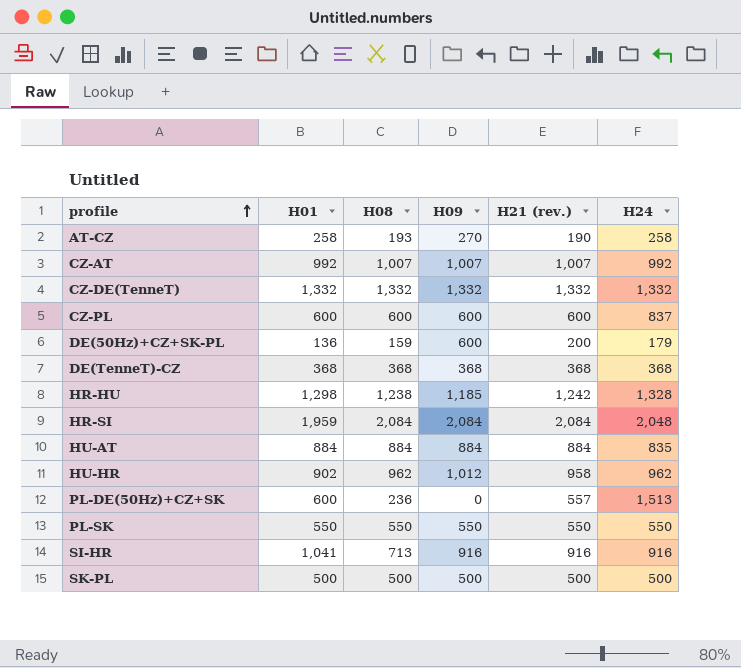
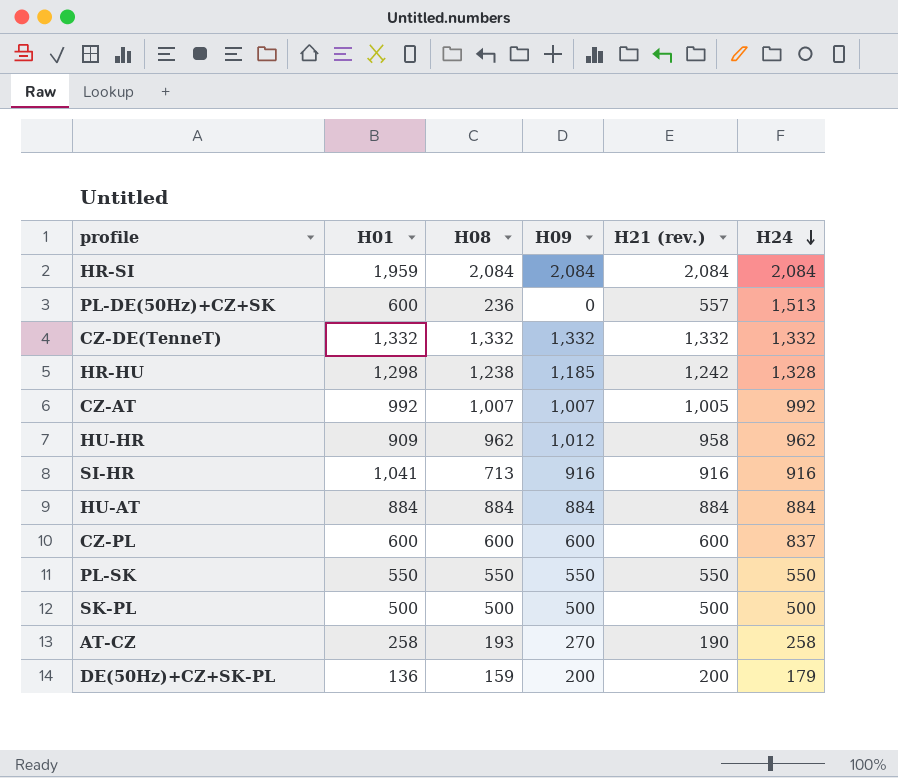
row order: profile ascending -> H24 descending
row DE(TenneT)-CZ: 368 | 368 | 368 | 368 | 368 -> none
HR-SI | H24: 2,048 -> 2,084
CZ-AT | H21 (rev.): 1,007 -> 1,005
HU-HR | H01: 902 -> 909
HU-AT | H24: 835 -> 884
DE(50Hz)+CZ+SK-PL | H09: 600 -> 200

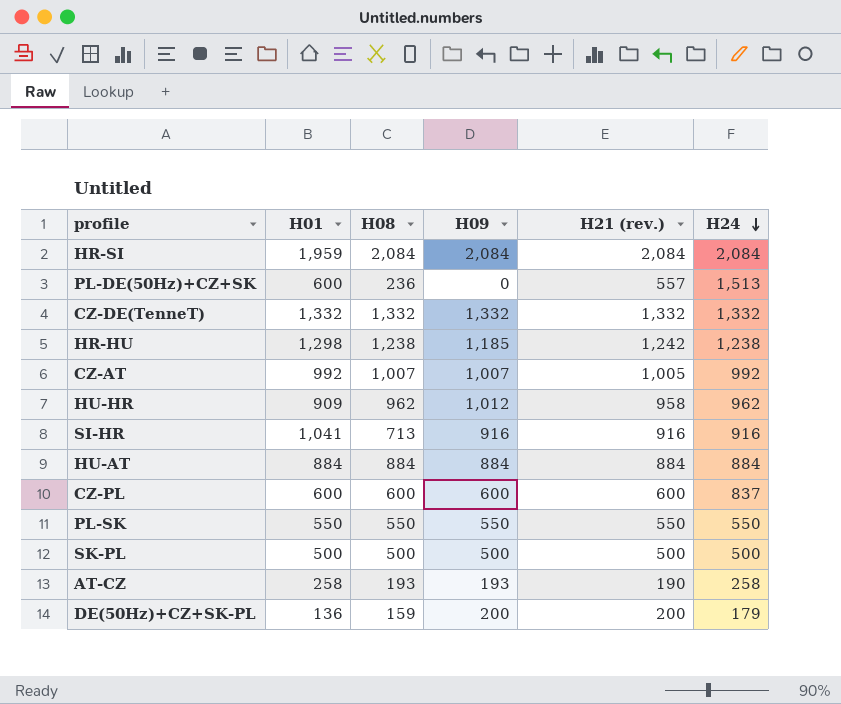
HR-HU | H24: 1,328 -> 1,238
AT-CZ | H09: 270 -> 193

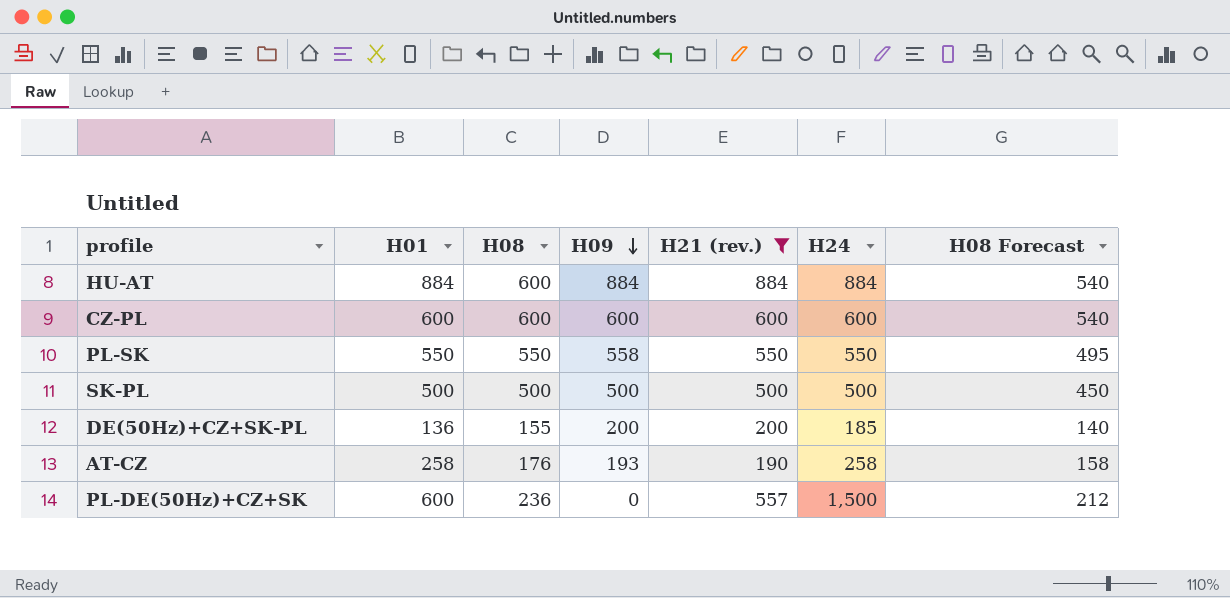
filter: none -> H21 (rev.) <= 884
row order: H24 descending -> H09 descending
column H08 Forecast | formula: none -> [H08] * 0.9
HU-AT | H08: 884 -> 600
CZ-PL | H24: 837 -> 600
PL-SK | H09: 550 -> 558
DE(50Hz)+CZ+SK-PL | H08: 159 -> 155
DE(50Hz)+CZ+SK-PL | H24: 179 -> 185
AT-CZ | H08: 193 -> 176
PL-DE(50Hz)+CZ+SK | H24: 1,513 -> 1,500

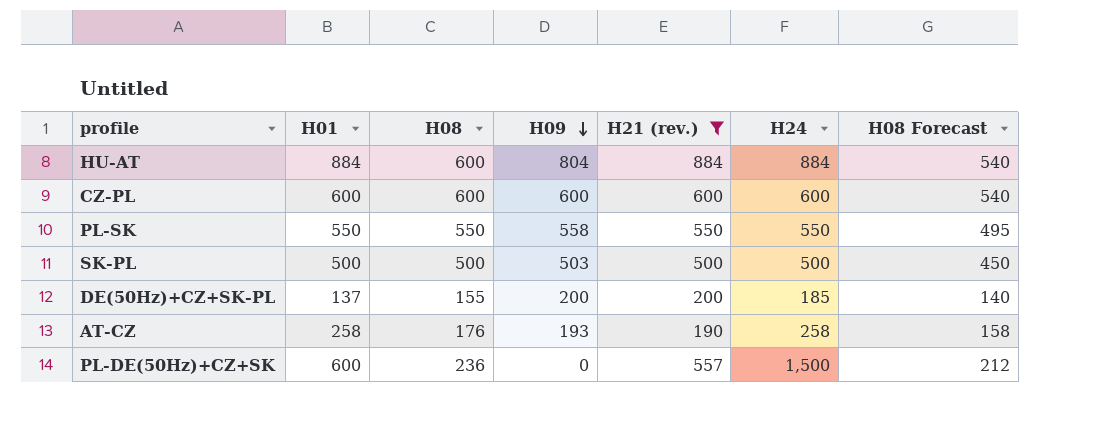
HU-AT | H09: 884 -> 804
SK-PL | H09: 500 -> 503
DE(50Hz)+CZ+SK-PL | H01: 136 -> 137

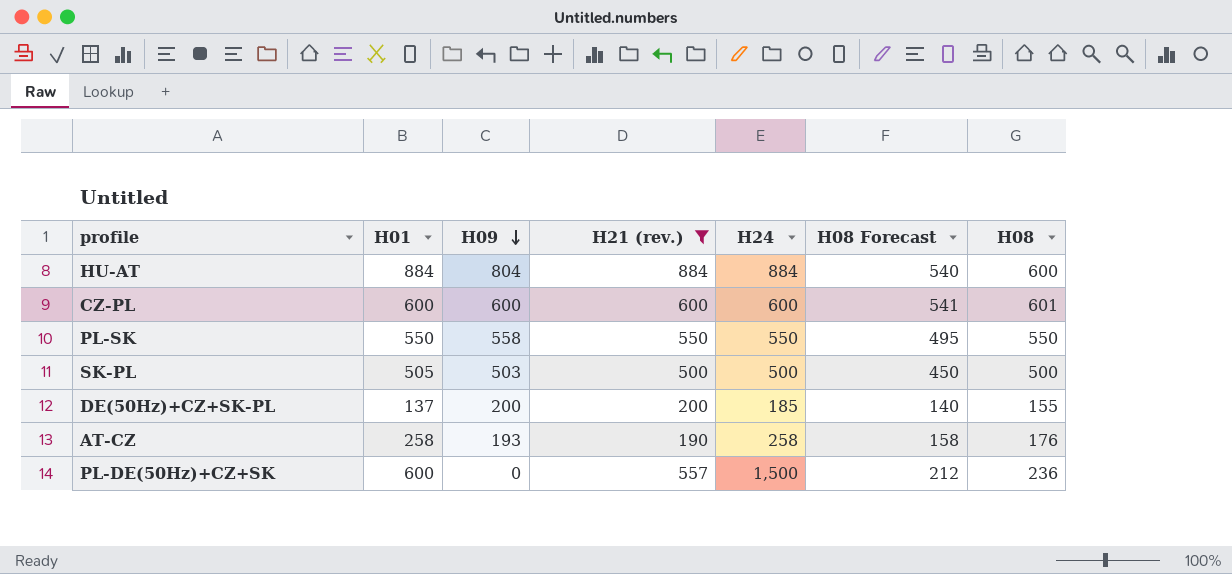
column H08 | position: 3 -> 7
CZ-PL | H08 Forecast: 540 -> 541
CZ-PL | H08: 600 -> 601
SK-PL | H01: 500 -> 505

